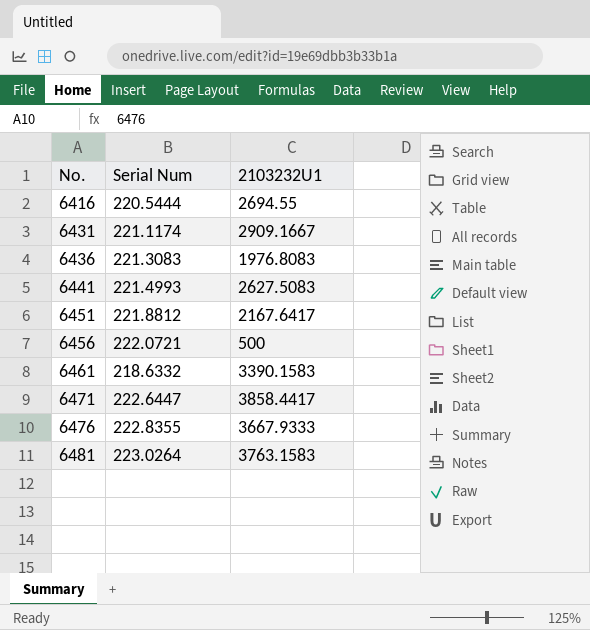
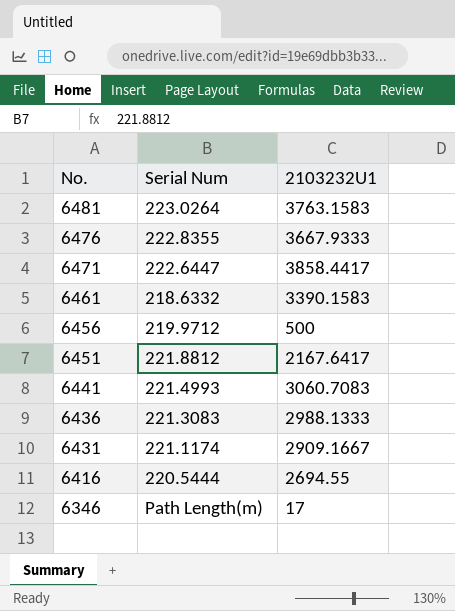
row order: No. ascending -> No. descending
6456 | Serial Num: 222.0721 -> 219.9712
6441 | 2103232U1: 2627.5083 -> 3060.7083
6436 | 2103232U1: 1976.8083 -> 2988.1333
row 6346: none -> Path Length(m) | 17

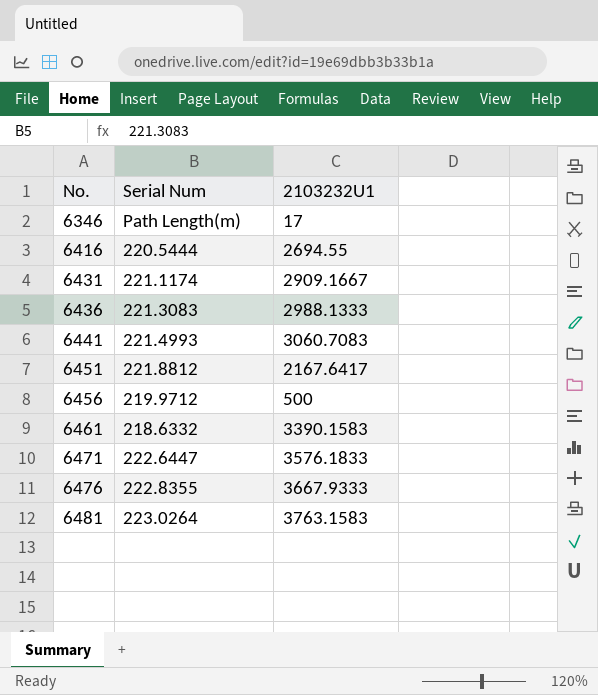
row order: No. descending -> No. ascending
6471 | 2103232U1: 3858.4417 -> 3576.1833

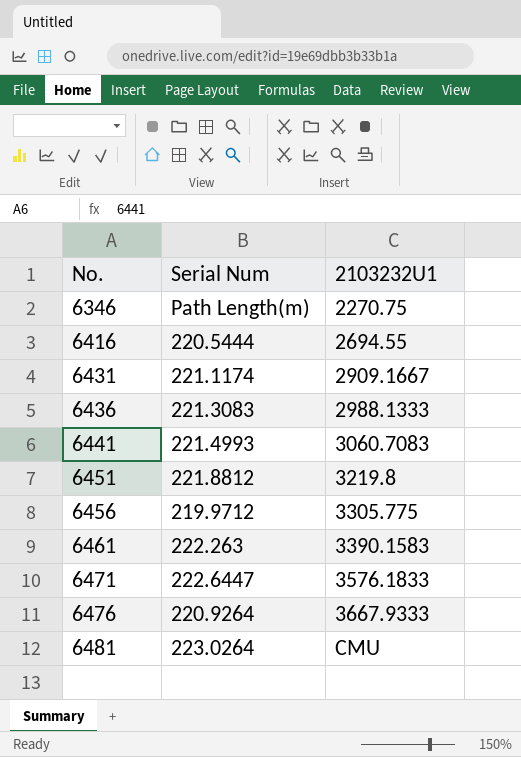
6346 | 2103232U1: 17 -> 2270.75
6451 | 2103232U1: 2167.6417 -> 3219.8
6456 | 2103232U1: 500 -> 3305.775
6461 | Serial Num: 218.6332 -> 222.263
6476 | Serial Num: 222.8355 -> 220.9264
6481 | 2103232U1: 3763.1583 -> CMU

